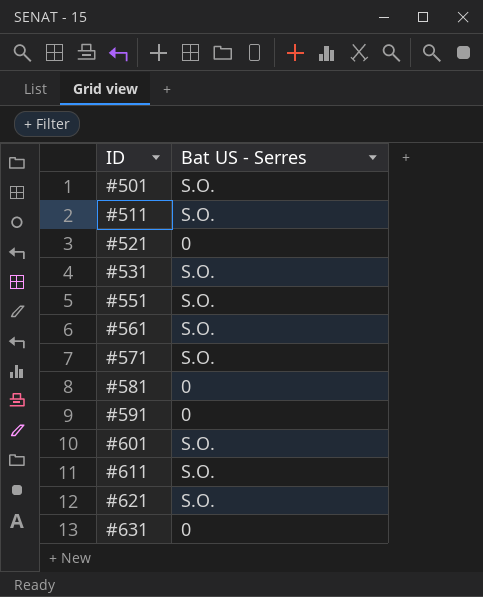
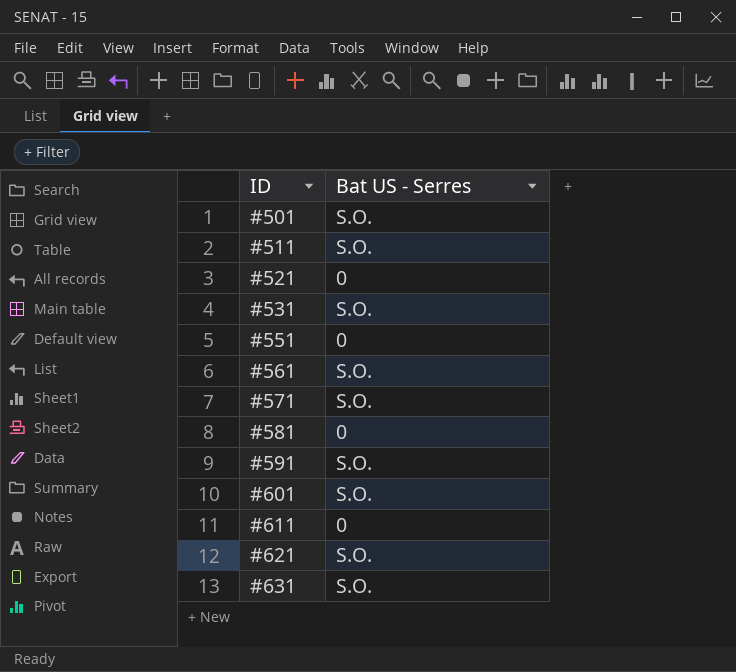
#551 | Bat US - Serres: S.O. -> 0
#591 | Bat US - Serres: 0 -> S.O.
#611 | Bat US - Serres: S.O. -> 0
#631 | Bat US - Serres: 0 -> S.O.

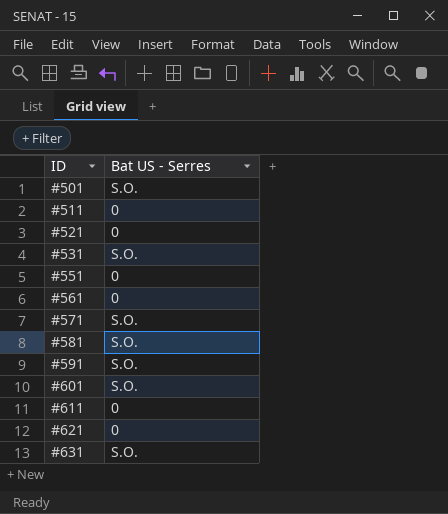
#511 | Bat US - Serres: S.O. -> 0
#561 | Bat US - Serres: S.O. -> 0
#581 | Bat US - Serres: 0 -> S.O.
#621 | Bat US - Serres: S.O. -> 0

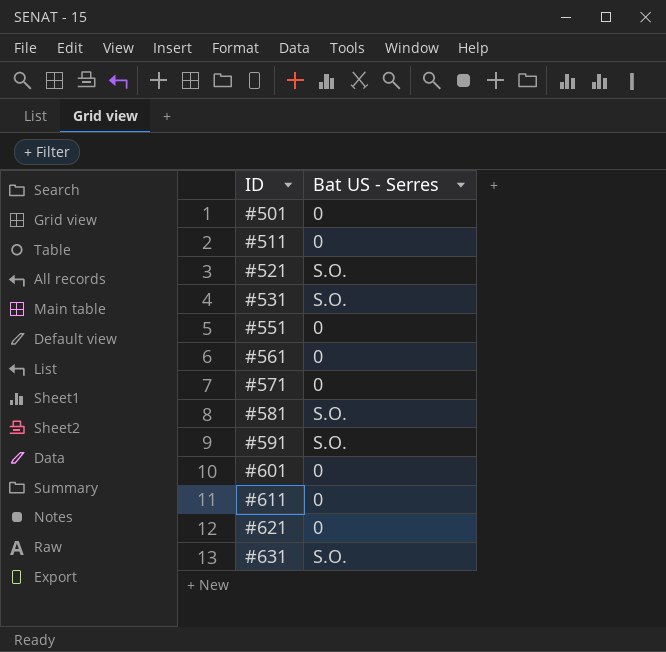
#501 | Bat US - Serres: S.O. -> 0
#521 | Bat US - Serres: 0 -> S.O.
#571 | Bat US - Serres: S.O. -> 0
#601 | Bat US - Serres: S.O. -> 0

